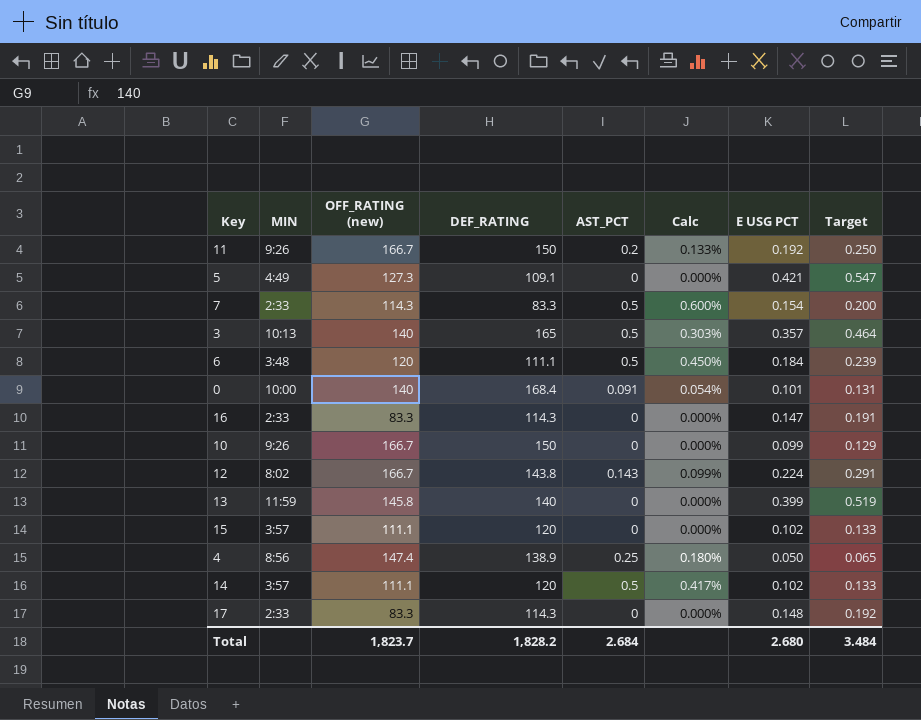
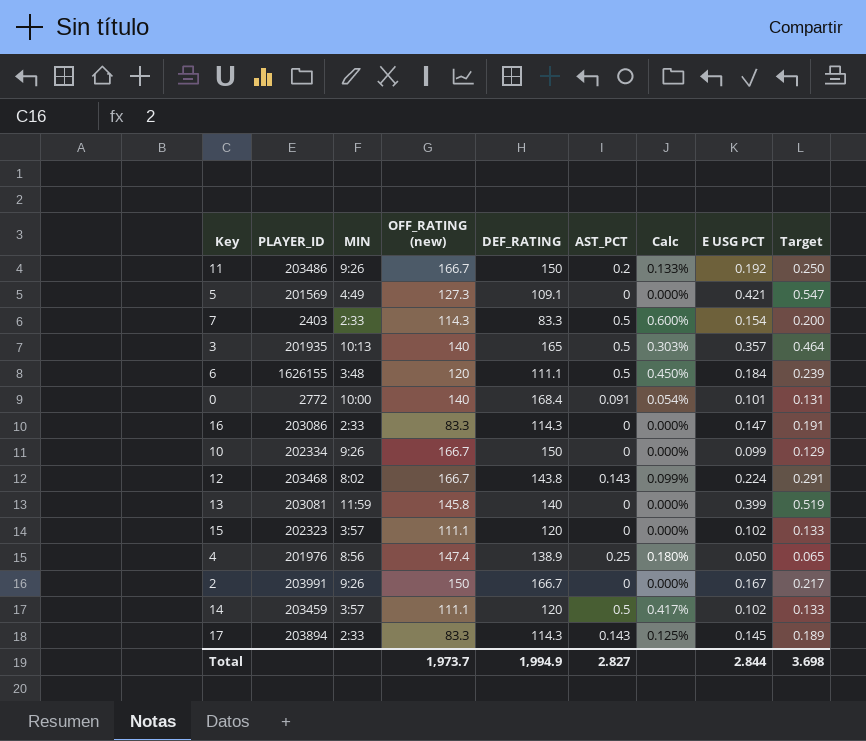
column PLAYER_ID | position: none -> 2
row 2: none -> 203991 | 9:26 | 150 | 166.7 | 0 | 0.000% | 0.167 | 0.217
17 | AST_PCT: 0 -> 0.143
17 | Calc: 0.000% -> 0.125%
17 | E USG PCT: 0.148 -> 0.145
17 | Target: 0.192 -> 0.189
Total | OFF_RATING (new): 1,823.7 -> 1,973.7
Total | DEF_RATING: 1,828.2 -> 1,994.9
Total | AST_PCT: 2.684 -> 2.827
Total | E USG PCT: 2.680 -> 2.844
Total | Target: 3.484 -> 3.698

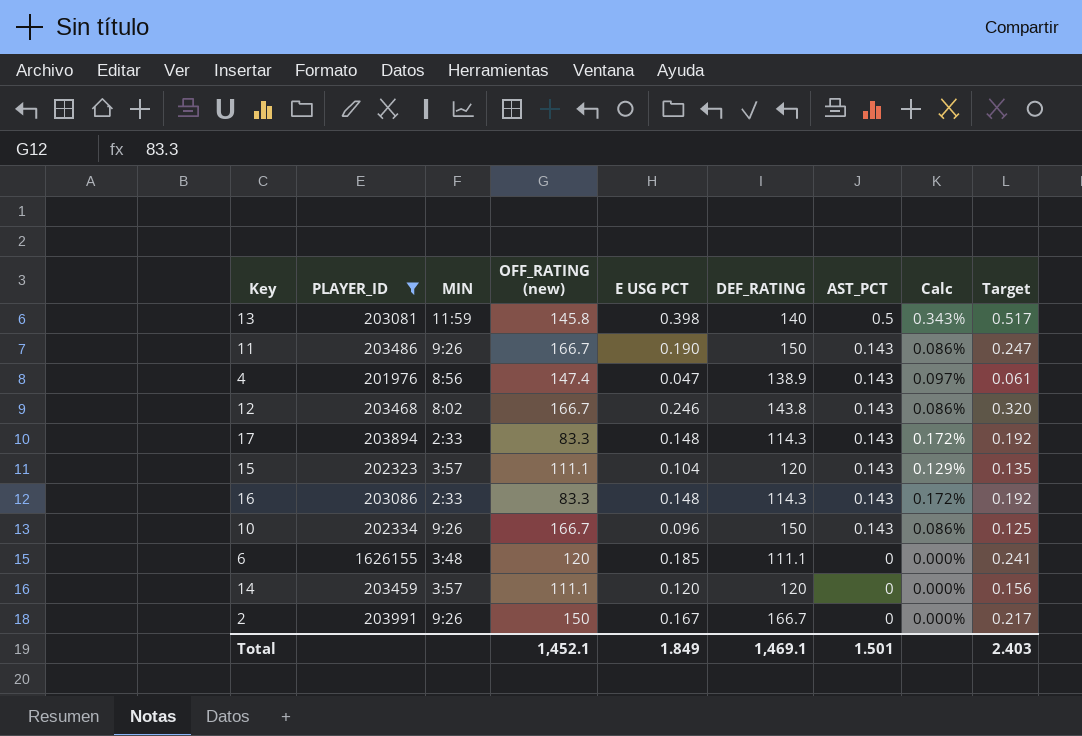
filter: none -> PLAYER_ID >= 201976
row order: none -> AST_PCT descending
column E USG PCT | position: 8 -> 5
column Calc | formula: [AST_PCT] / [DEF_RATING] -> [AST_PCT] / [OFF_RATING (new)]
13 | E USG PCT: 0.399 -> 0.398
13 | AST_PCT: 0 -> 0.5
13 | Target: 0.519 -> 0.517
11 | E USG PCT: 0.192 -> 0.190
11 | AST_PCT: 0.2 -> 0.143
11 | Target: 0.250 -> 0.247
4 | E USG PCT: 0.050 -> 0.047
4 | AST_PCT: 0.25 -> 0.143
4 | Target: 0.065 -> 0.061
12 | E USG PCT: 0.224 -> 0.246
12 | Target: 0.291 -> 0.320
17 | E USG PCT: 0.145 -> 0.148
17 | Target: 0.189 -> 0.192
15 | E USG PCT: 0.102 -> 0.104
15 | AST_PCT: 0 -> 0.143
15 | Target: 0.133 -> 0.135
16 | E USG PCT: 0.147 -> 0.148
16 | AST_PCT: 0 -> 0.143
16 | Target: 0.191 -> 0.192
10 | E USG PCT: 0.099 -> 0.096
10 | AST_PCT: 0 -> 0.143
10 | Target: 0.129 -> 0.125
6 | E USG PCT: 0.184 -> 0.185
6 | AST_PCT: 0.5 -> 0
6 | Target: 0.239 -> 0.241
14 | E USG PCT: 0.102 -> 0.120
14 | AST_PCT: 0.5 -> 0
14 | Target: 0.133 -> 0.156
Total | OFF_RATING (new): 1,973.7 -> 1,452.1
Total | E USG PCT: 2.844 -> 1.849
Total | DEF_RATING: 1,994.9 -> 1,469.1
Total | AST_PCT: 2.827 -> 1.501
Total | Target: 3.698 -> 2.403

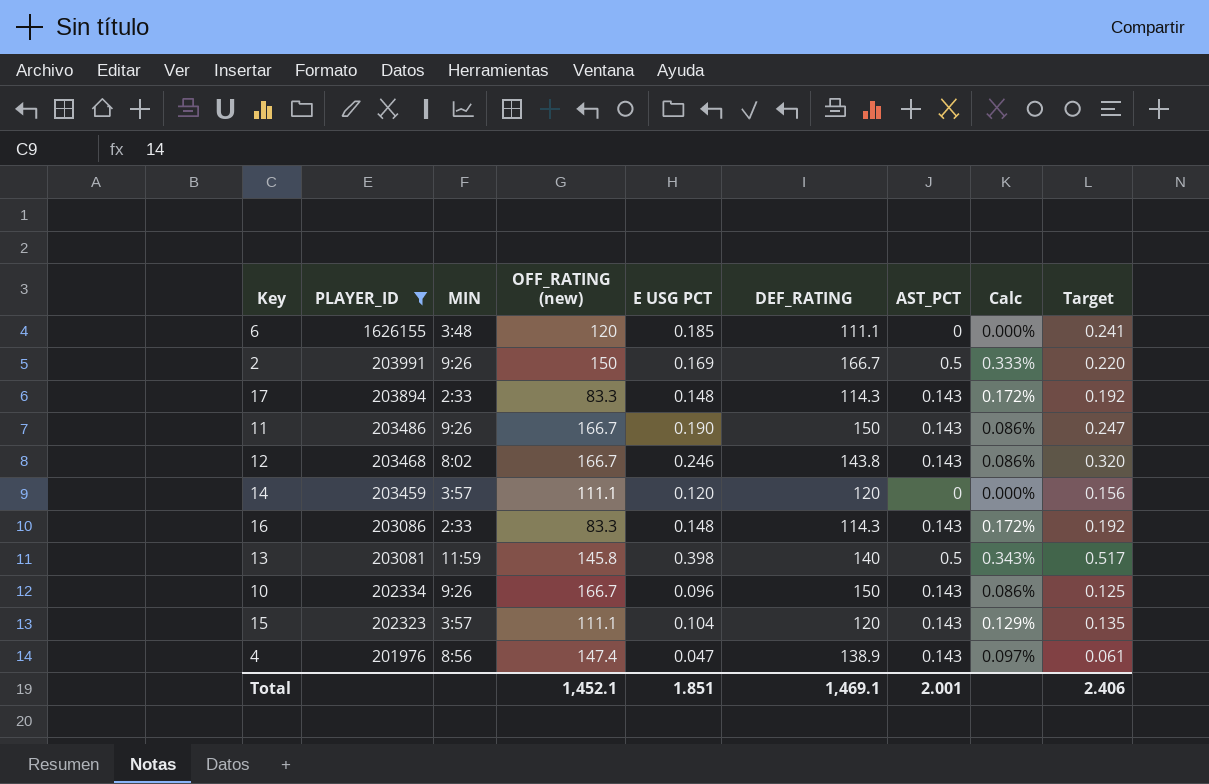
row order: AST_PCT descending -> PLAYER_ID descending
2 | E USG PCT: 0.167 -> 0.169
2 | AST_PCT: 0 -> 0.5
2 | Calc: 0.000% -> 0.333%
2 | Target: 0.217 -> 0.220
Total | E USG PCT: 1.849 -> 1.851
Total | AST_PCT: 1.501 -> 2.001
Total | Target: 2.403 -> 2.406

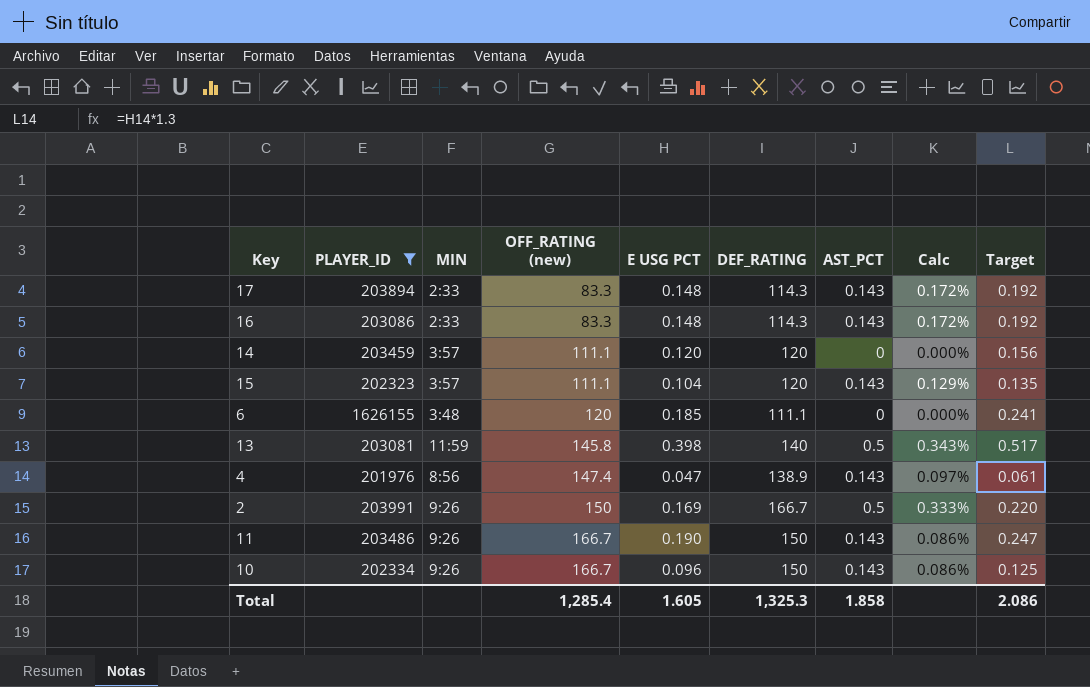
row order: PLAYER_ID descending -> OFF_RATING (new) ascending
row 12: 203468 | 8:02 | 166.7 | 0.246 | 143.8 | 0.143 | 0.086% | 0.320 -> none
Total | OFF_RATING (new): 1,452.1 -> 1,285.4
Total | E USG PCT: 1.851 -> 1.605
Total | DEF_RATING: 1,469.1 -> 1,325.3
Total | AST_PCT: 2.001 -> 1.858
Total | Target: 2.406 -> 2.086

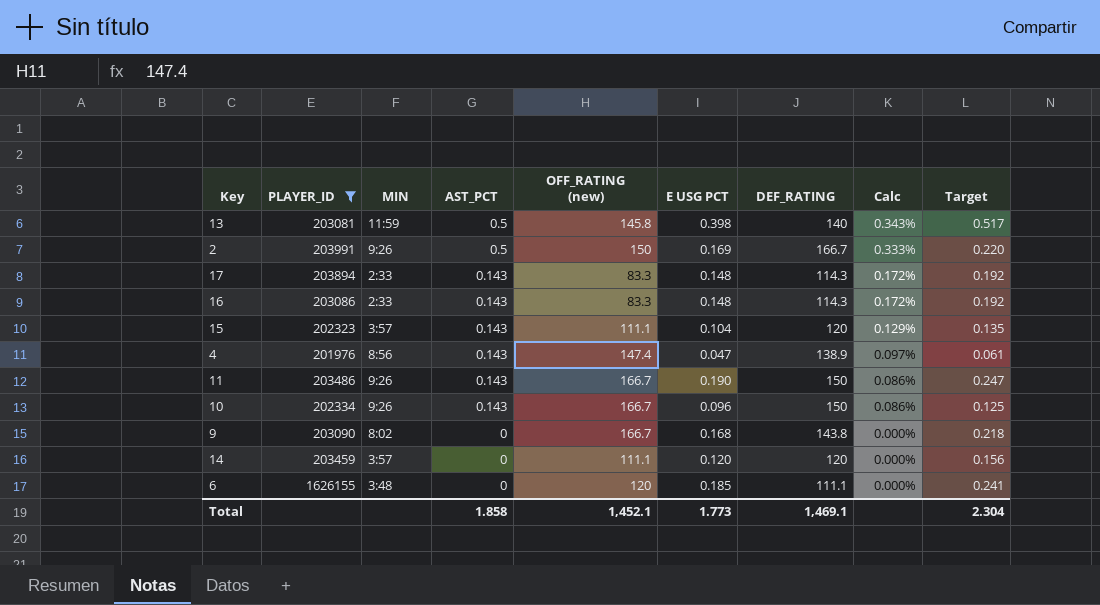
row order: OFF_RATING (new) ascending -> AST_PCT descending
column AST_PCT | position: 7 -> 4
row 9: none -> 203090 | 8:02 | 0 | 166.7 | 0.168 | 143.8 | 0.000% | 0.218
Total | OFF_RATING (new): 1,285.4 -> 1,452.1
Total | E USG PCT: 1.605 -> 1.773
Total | DEF_RATING: 1,325.3 -> 1,469.1
Total | Target: 2.086 -> 2.304

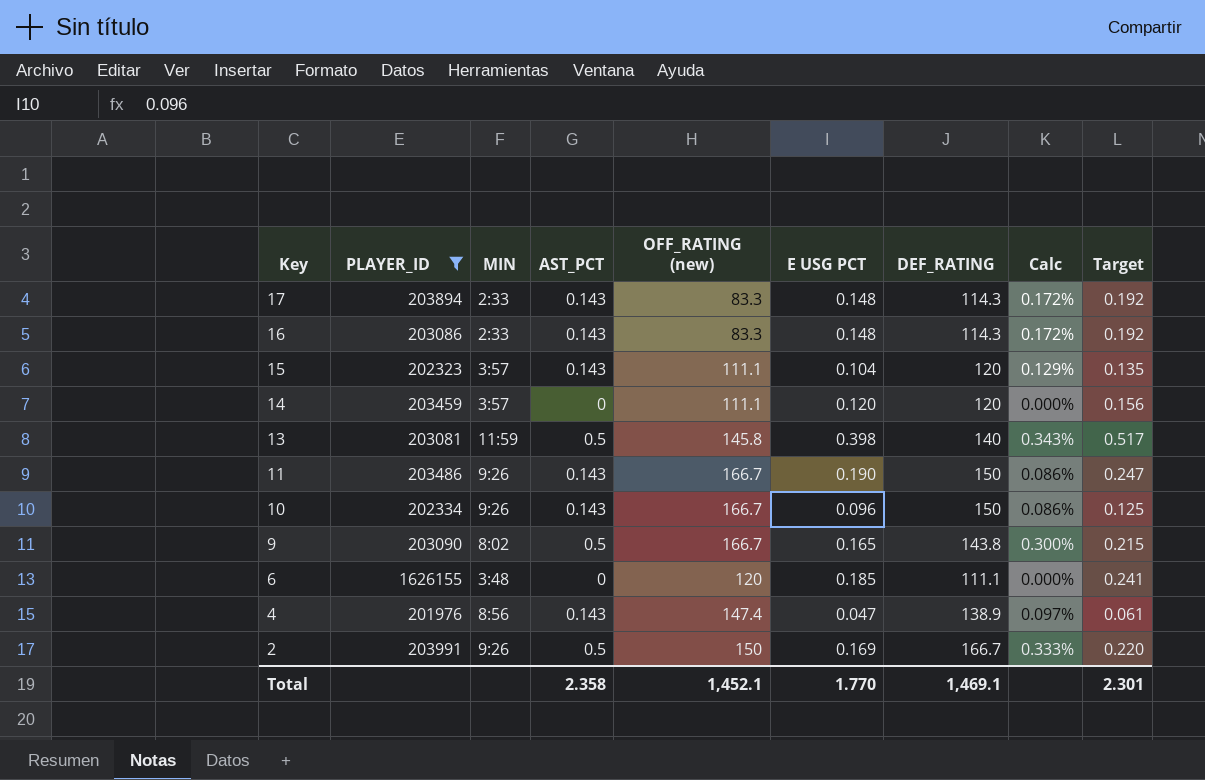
row order: AST_PCT descending -> Key descending
9 | AST_PCT: 0 -> 0.5
9 | E USG PCT: 0.168 -> 0.165
9 | Calc: 0.000% -> 0.300%
9 | Target: 0.218 -> 0.215
Total | AST_PCT: 1.858 -> 2.358
Total | E USG PCT: 1.773 -> 1.770
Total | Target: 2.304 -> 2.301

